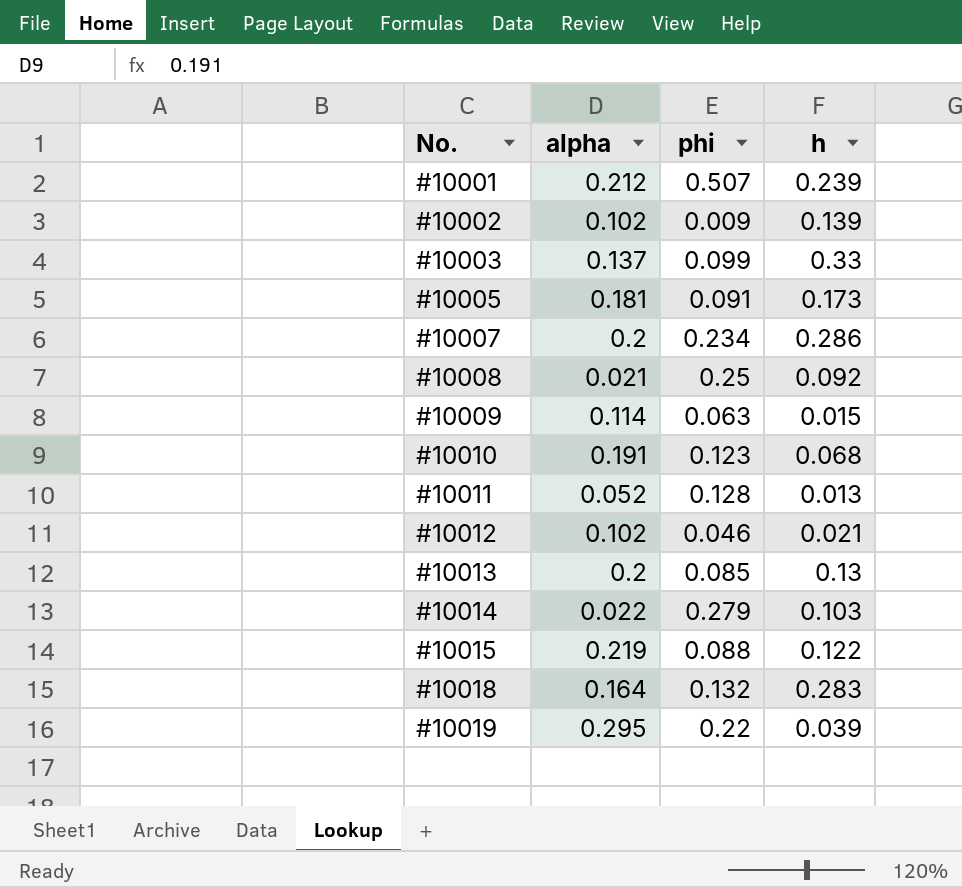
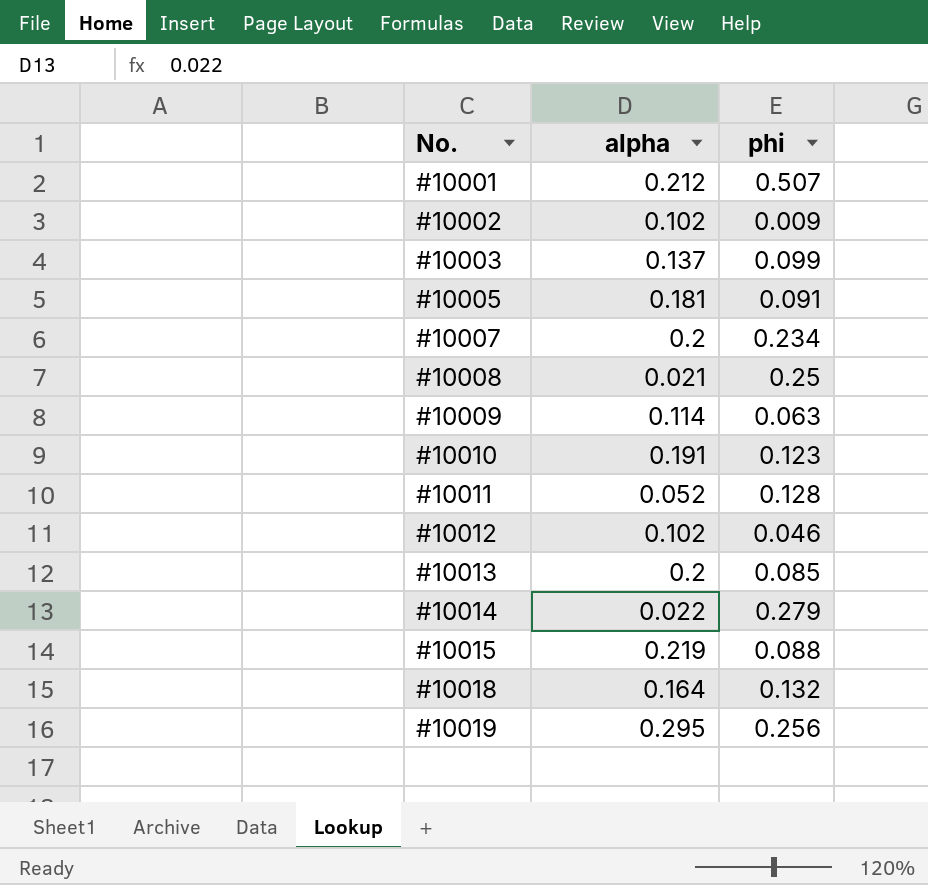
column h | position: 4 -> none
#10019 | phi: 0.22 -> 0.256

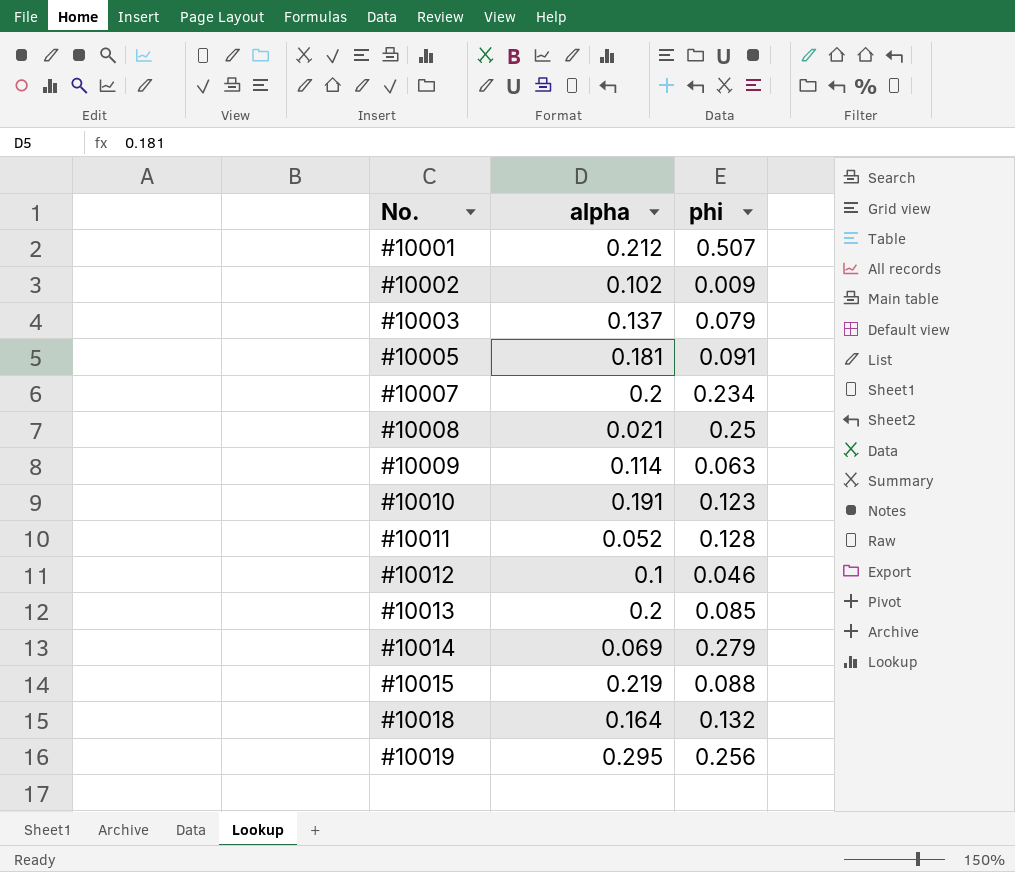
#10003 | phi: 0.099 -> 0.079
#10012 | alpha: 0.102 -> 0.1
#10014 | alpha: 0.022 -> 0.069

